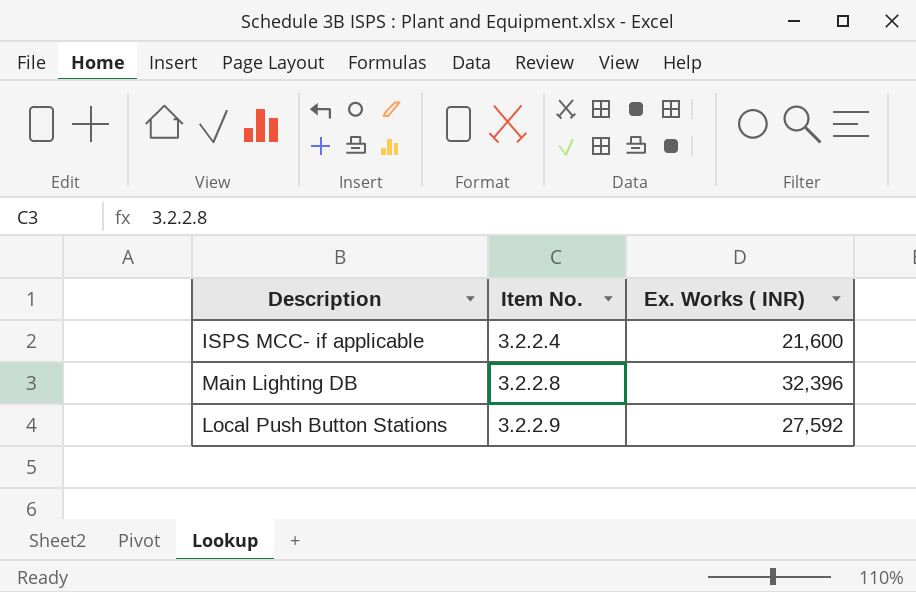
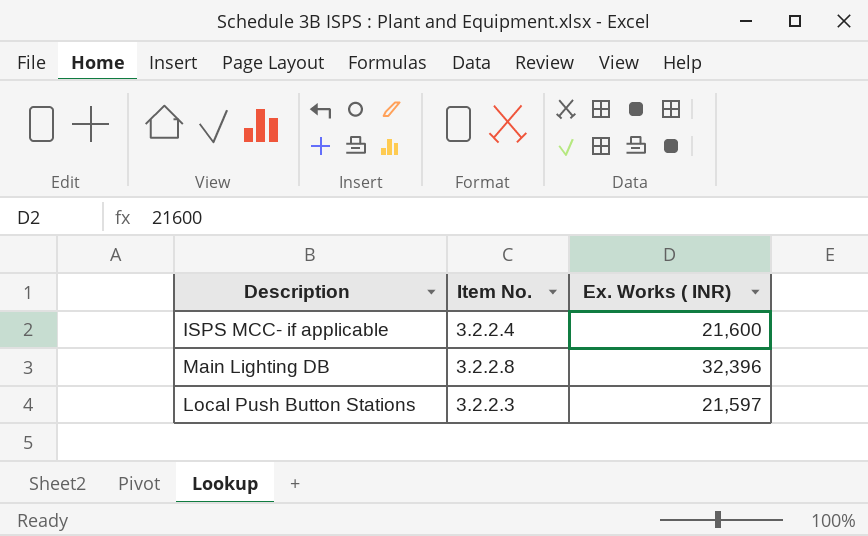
Local Push Button Stations | Item No.: 3.2.2.9 -> 3.2.2.3
Local Push Button Stations | Ex. Works ( INR): 27,592 -> 21,597

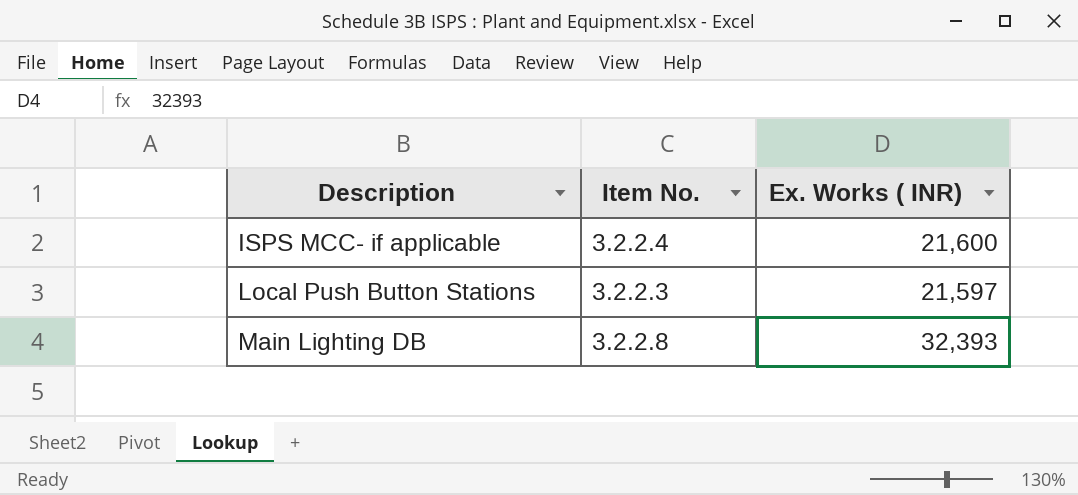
row order: none -> Description ascending
Main Lighting DB | Ex. Works ( INR): 32,396 -> 32,393

